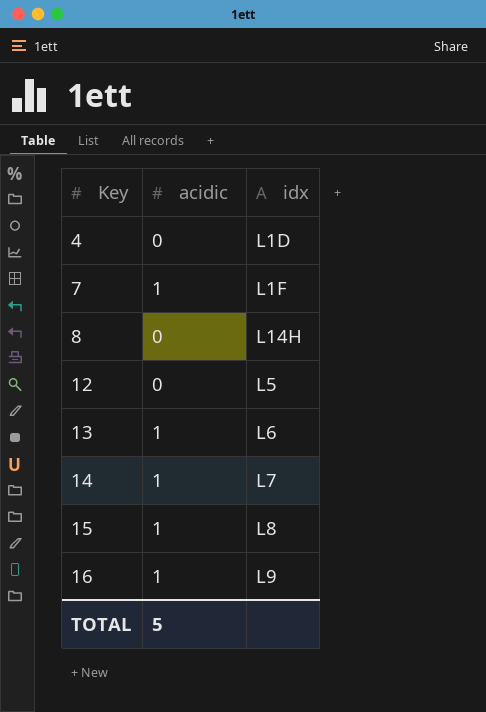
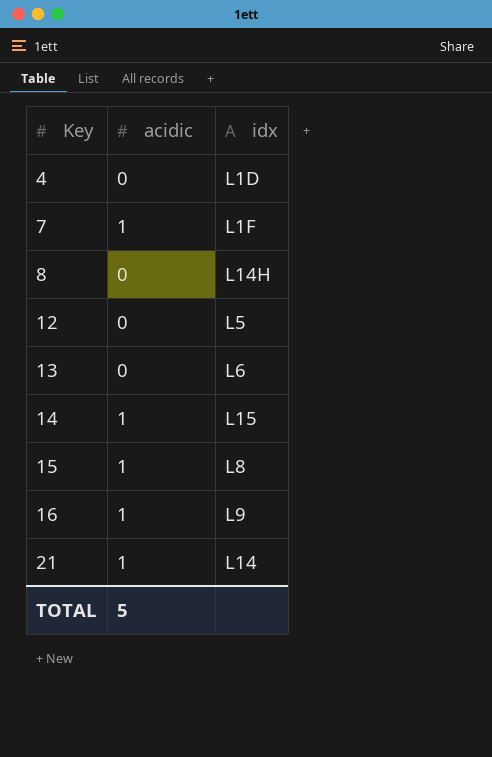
13 | acidic: 1 -> 0
14 | idx: L7 -> L15
row 21: none -> 1 | L14

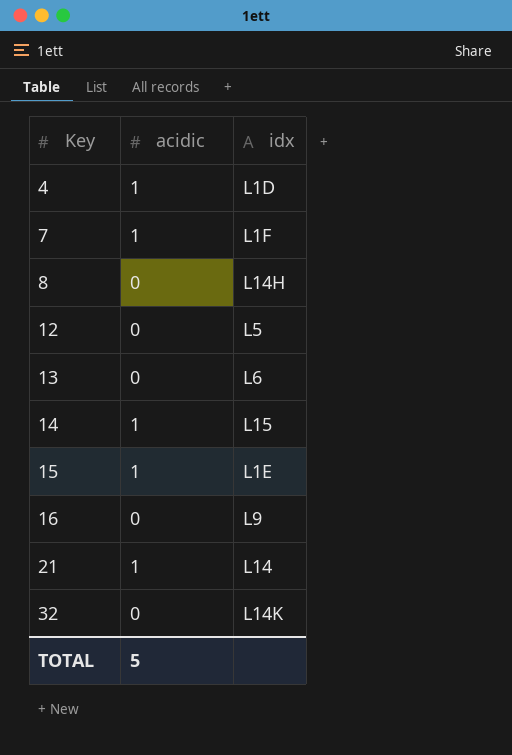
4 | acidic: 0 -> 1
15 | idx: L8 -> L1E
16 | acidic: 1 -> 0
row 32: none -> 0 | L14K

